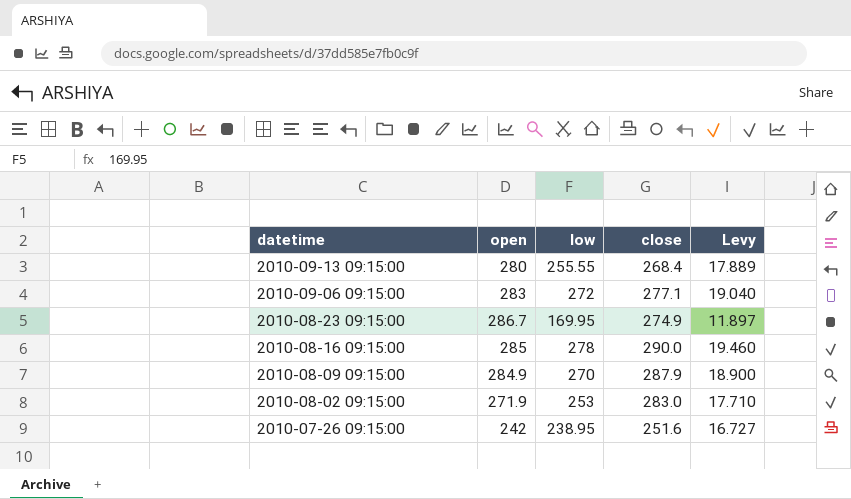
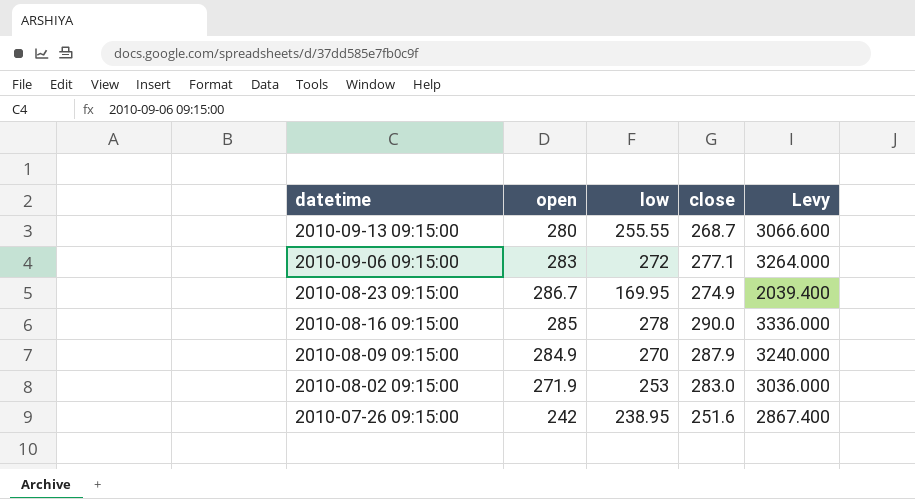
column Levy | formula: [low] * 0.07 -> [low] * 12
2010-09-13 09:15:00 | close: 268.4 -> 268.7

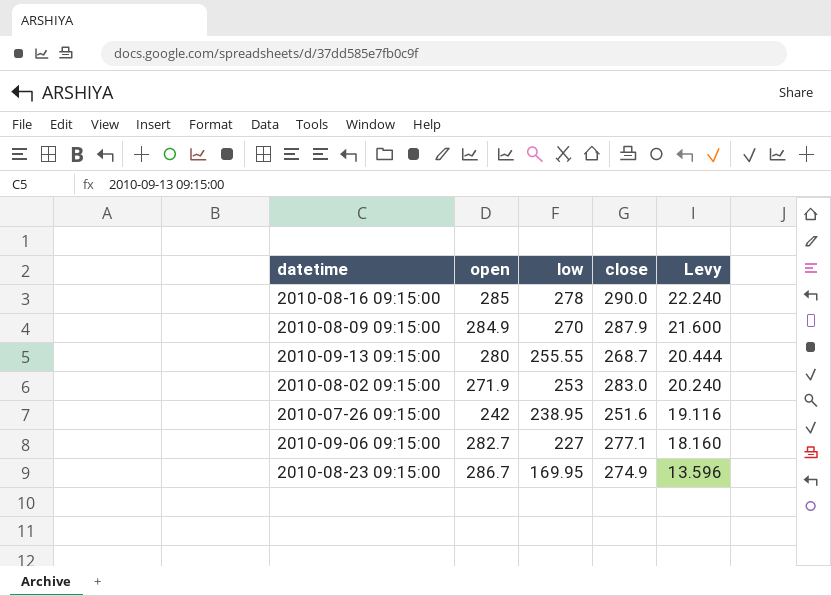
row order: datetime descending -> low descending
column Levy | formula: [low] * 12 -> [low] * 0.08
2010-09-06 09:15:00 | open: 283 -> 282.7
2010-09-06 09:15:00 | low: 272 -> 227

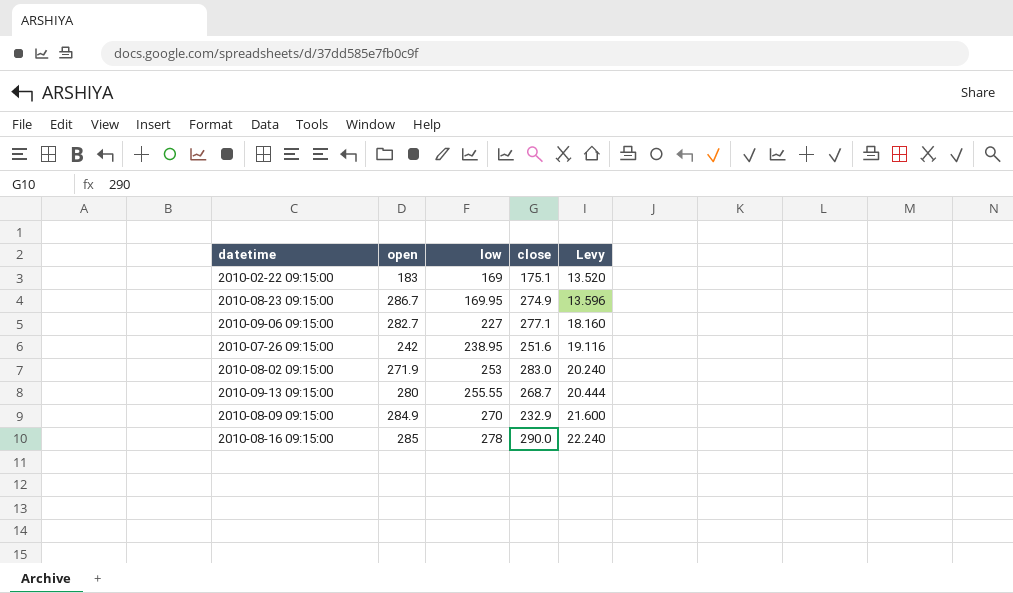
row order: low descending -> low ascending
row 2010-02-22 09:15:00: none -> 183 | 169 | 175.1 | 13.520
2010-08-09 09:15:00 | close: 287.9 -> 232.9

